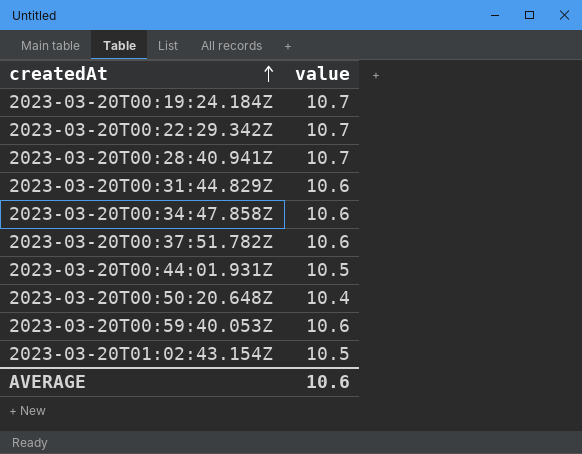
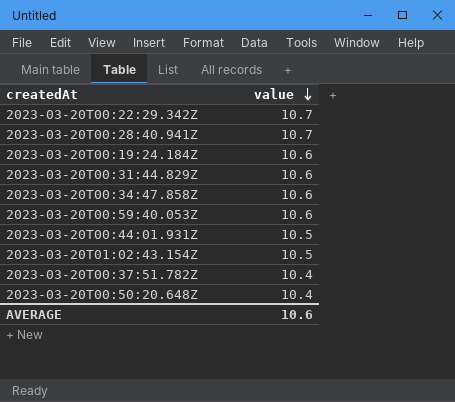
row order: createdAt ascending -> value descending
2023-03-20T00:19:24.184Z | value: 10.7 -> 10.6
2023-03-20T00:37:51.782Z | value: 10.6 -> 10.4

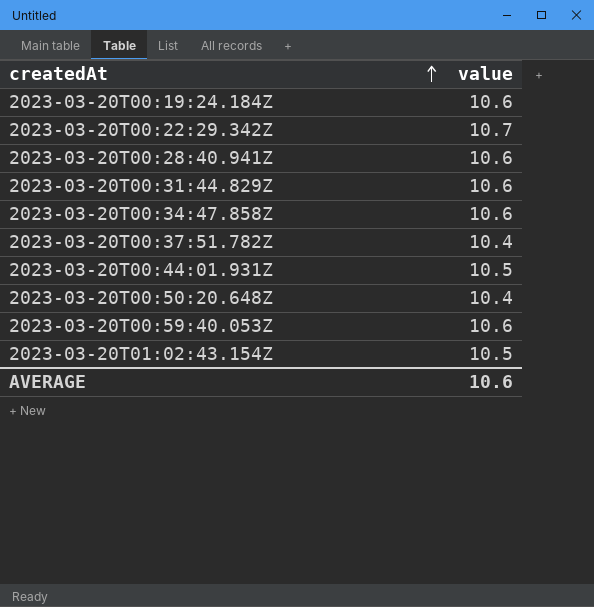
row order: value descending -> createdAt ascending
2023-03-20T00:28:40.941Z | value: 10.7 -> 10.6

